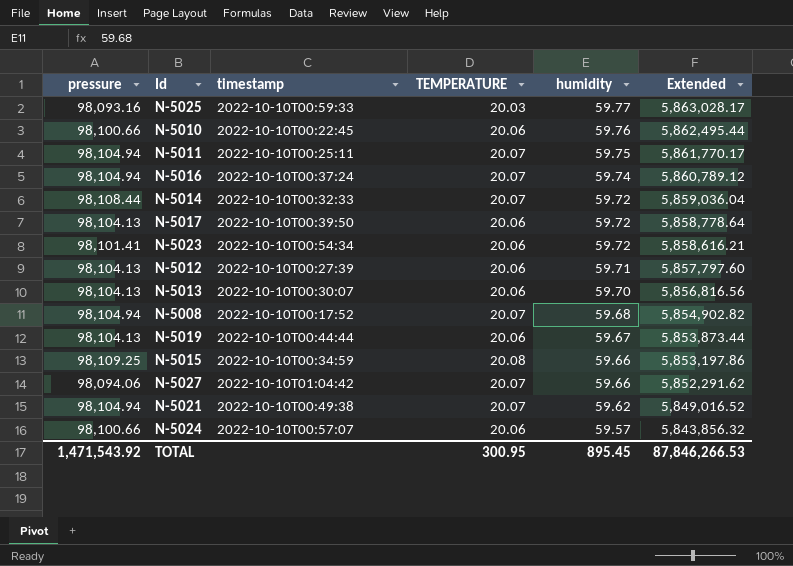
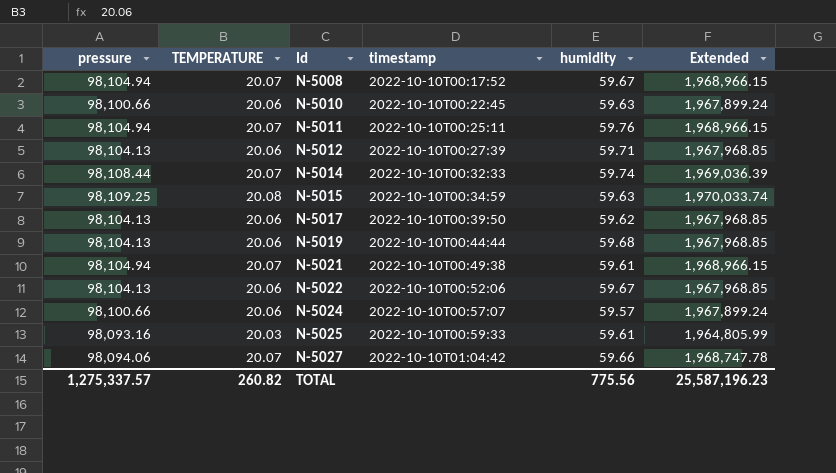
row order: humidity descending -> Id ascending
column TEMPERATURE | position: 4 -> 2
column Extended | formula: [pressure] * [humidity] -> [pressure] * [TEMPERATURE]
row N-5016: 98,104.94 | 2022-10-10T00:37:24 | 20.07 | 59.74 | 5,860,789.12 -> none
row N-5023: 98,101.41 | 2022-10-10T00:54:34 | 20.06 | 59.72 | 5,858,616.21 -> none
row N-5013: 98,104.13 | 2022-10-10T00:30:07 | 20.06 | 59.70 | 5,856,816.56 -> none
N-5008 | humidity: 59.68 -> 59.67
N-5010 | humidity: 59.76 -> 59.63
N-5011 | humidity: 59.75 -> 59.76
N-5014 | humidity: 59.72 -> 59.74
N-5015 | humidity: 59.66 -> 59.63
N-5017 | humidity: 59.72 -> 59.62
N-5019 | humidity: 59.67 -> 59.68
N-5021 | humidity: 59.62 -> 59.61
row N-5022: none -> 98,104.13 | 20.06 | 2022-10-10T00:52:06 | 59.67 | 1,967,968.85
N-5025 | humidity: 59.77 -> 59.61
TOTAL | pressure: 1,471,543.92 -> 1,275,337.57
TOTAL | TEMPERATURE: 300.95 -> 260.82
TOTAL | humidity: 895.45 -> 775.56
TOTAL | Extended: 87,846,266.53 -> 25,587,196.23

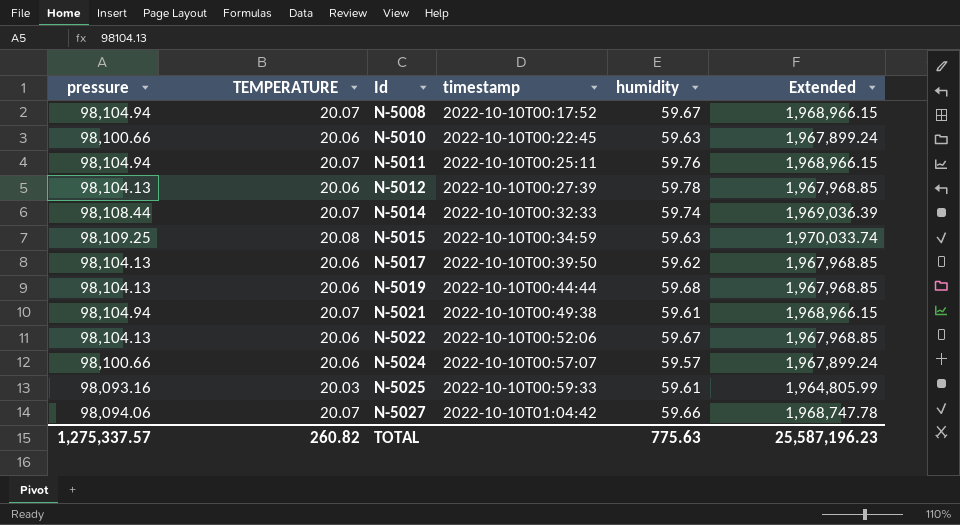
N-5012 | humidity: 59.71 -> 59.78
TOTAL | humidity: 775.56 -> 775.63

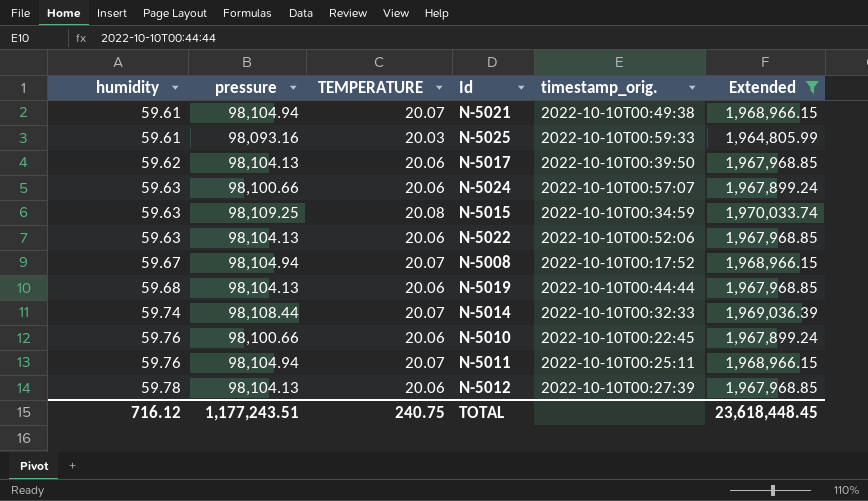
filter: none -> Extended != 1,968,747.78
row order: Id ascending -> humidity ascending
column humidity | position: 5 -> 1
column name: timestamp -> timestamp_orig.
N-5024 | humidity: 59.57 -> 59.63
N-5022 | humidity: 59.67 -> 59.63
N-5010 | humidity: 59.63 -> 59.76
TOTAL | humidity: 775.63 -> 716.12
TOTAL | pressure: 1,275,337.57 -> 1,177,243.51
TOTAL | TEMPERATURE: 260.82 -> 240.75
TOTAL | Extended: 25,587,196.23 -> 23,618,448.45

